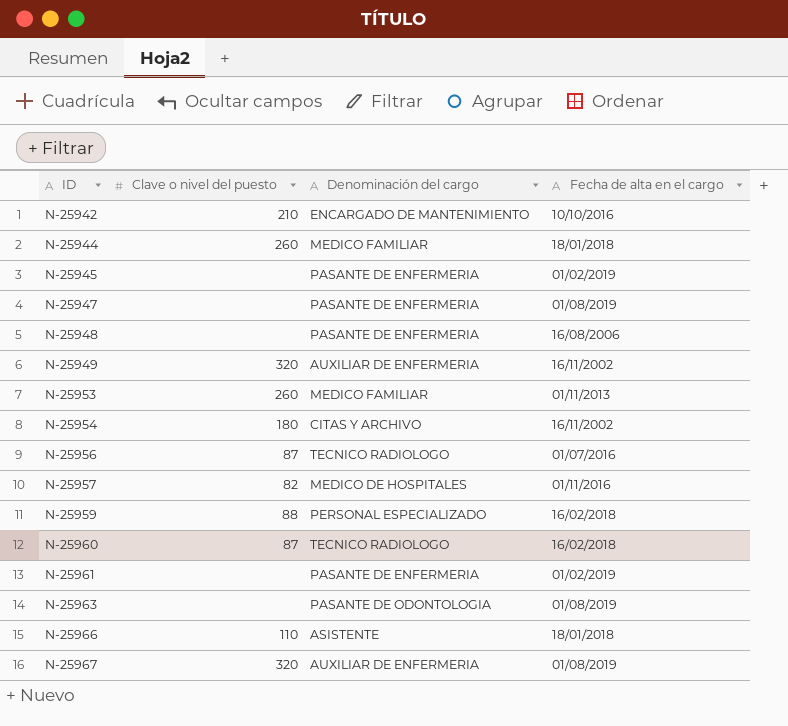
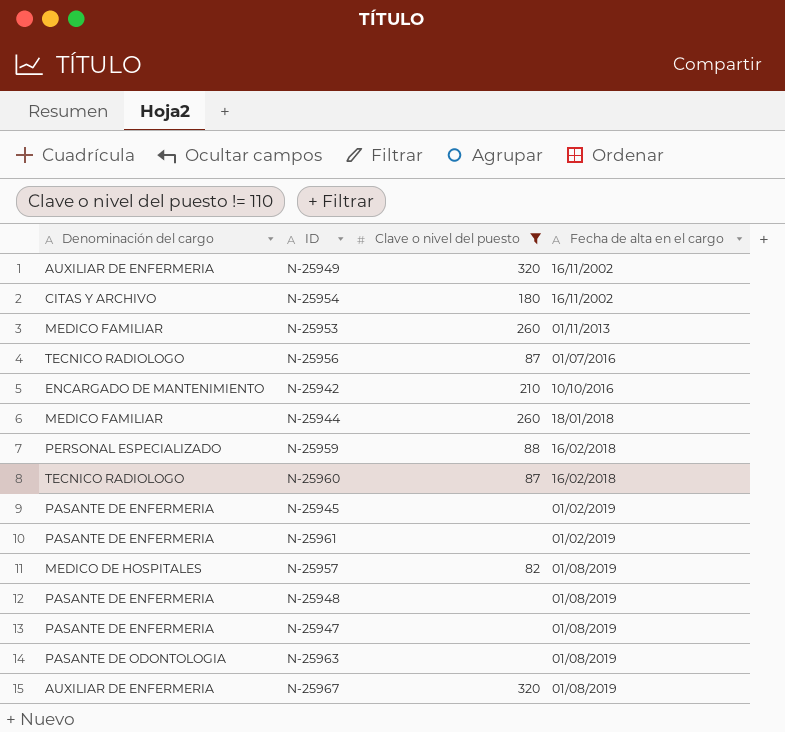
filter: none -> Clave o nivel del puesto != 110
row order: ID ascending -> Fecha de alta en el cargo ascending
column Denominación del cargo | position: 3 -> 1
N-25957 | Fecha de alta en el cargo: 01/11/2016 -> 01/08/2019
N-25948 | Fecha de alta en el cargo: 16/08/2006 -> 01/08/2019

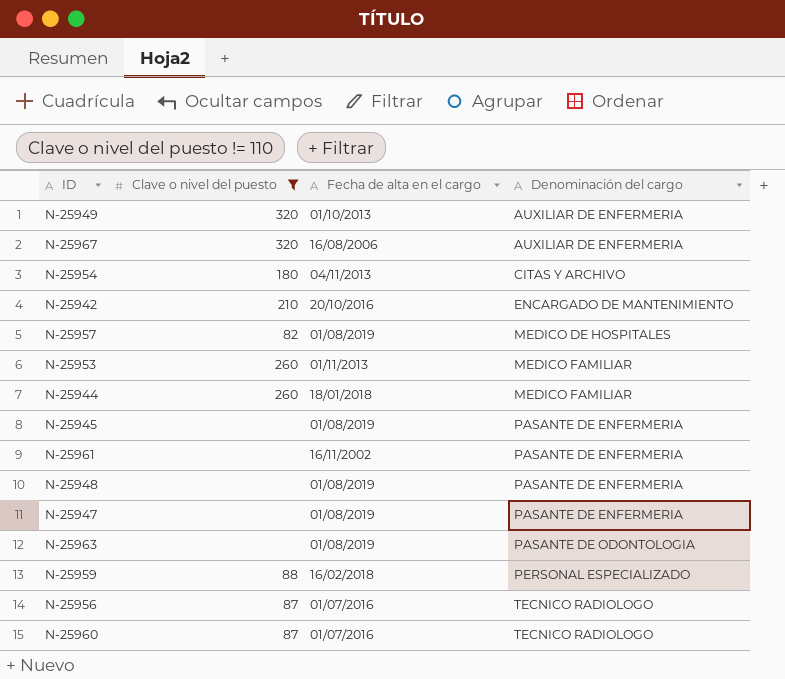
row order: Fecha de alta en el cargo ascending -> Denominación del cargo ascending
column Denominación del cargo | position: 1 -> 4
N-25949 | Fecha de alta en el cargo: 16/11/2002 -> 01/10/2013
N-25967 | Fecha de alta en el cargo: 01/08/2019 -> 16/08/2006
N-25954 | Fecha de alta en el cargo: 16/11/2002 -> 04/11/2013
N-25942 | Fecha de alta en el cargo: 10/10/2016 -> 20/10/2016
N-25945 | Fecha de alta en el cargo: 01/02/2019 -> 01/08/2019
N-25961 | Fecha de alta en el cargo: 01/02/2019 -> 16/11/2002
N-25960 | Fecha de alta en el cargo: 16/02/2018 -> 01/07/2016

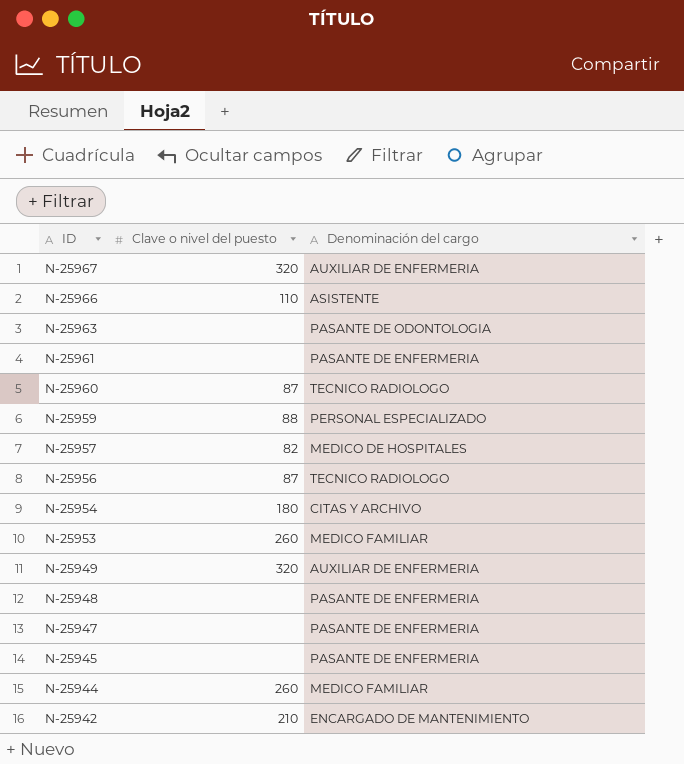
filter: Clave o nivel del puesto != 110 -> none
row order: Denominación del cargo ascending -> ID descending
column Fecha de alta en el cargo | position: 3 -> none

